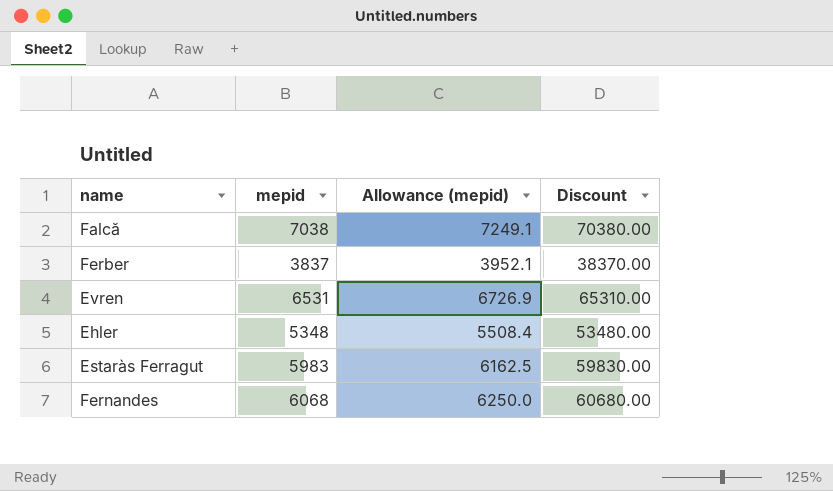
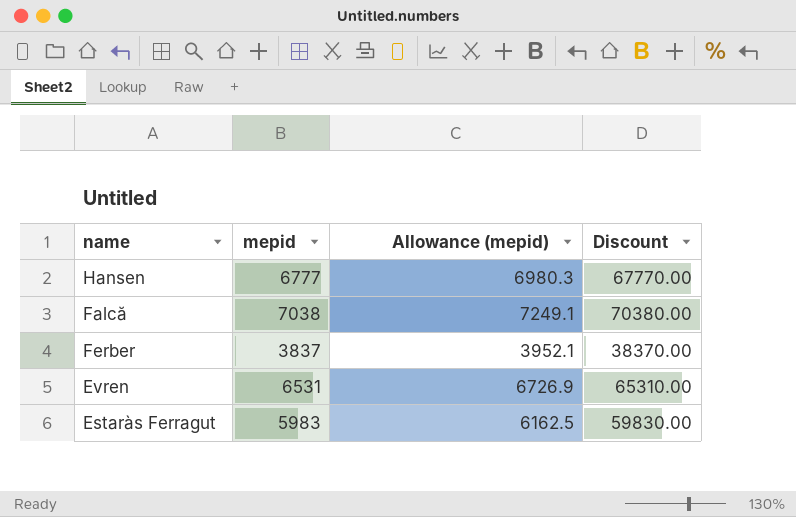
row Ehler: 5348 | 5508.4 | 53480.00 -> none
row Fernandes: 6068 | 6250.0 | 60680.00 -> none
row Hansen: none -> 6777 | 6980.3 | 67770.00

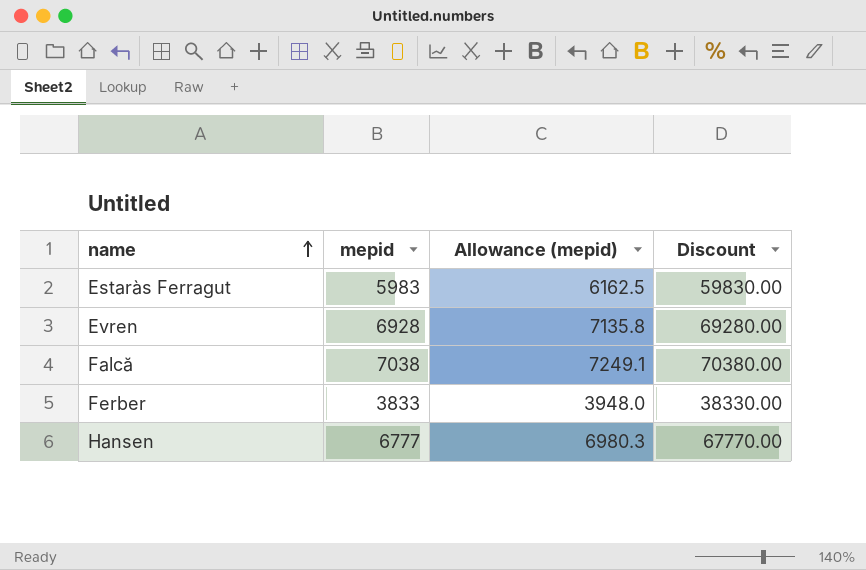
row order: none -> name ascending
Evren | mepid: 6531 -> 6928
Evren | Allowance (mepid): 6726.9 -> 7135.8
Evren | Discount: 65310.00 -> 69280.00
Ferber | mepid: 3837 -> 3833
Ferber | Allowance (mepid): 3952.1 -> 3948.0
Ferber | Discount: 38370.00 -> 38330.00

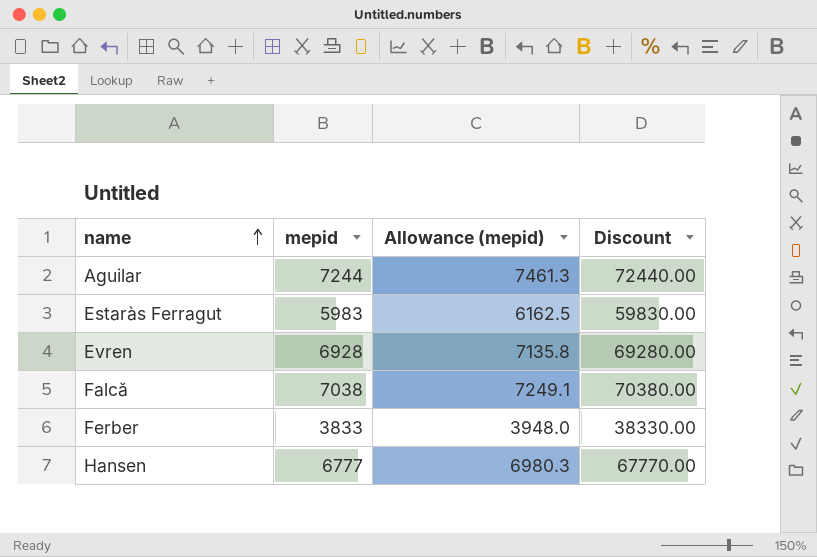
row Aguilar: none -> 7244 | 7461.3 | 72440.00

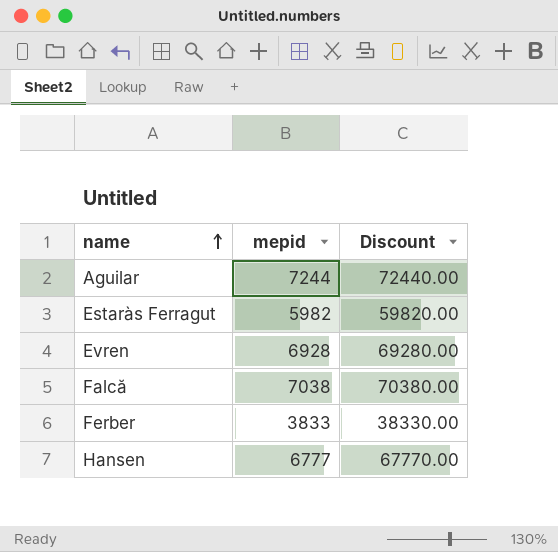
column Allowance (mepid) | formula: [mepid] * 1.03 -> none
Estaràs Ferragut | mepid: 5983 -> 5982
Estaràs Ferragut | Discount: 59830.00 -> 59820.00

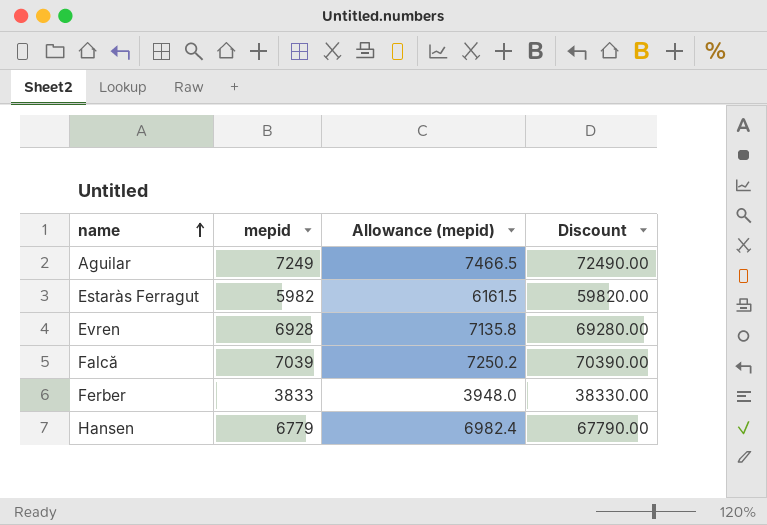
column Allowance (mepid) | formula: none -> [mepid] * 1.03
Aguilar | mepid: 7244 -> 7249
Aguilar | Discount: 72440.00 -> 72490.00
Falcă | mepid: 7038 -> 7039
Falcă | Discount: 70380.00 -> 70390.00
Hansen | mepid: 6777 -> 6779
Hansen | Discount: 67770.00 -> 67790.00

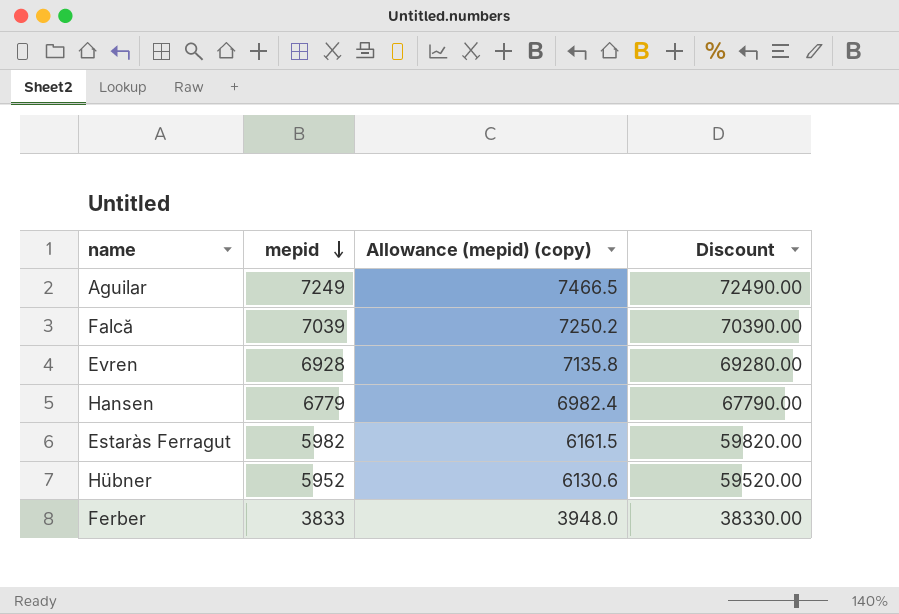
row order: name ascending -> mepid descending
column name: Allowance (mepid) -> Allowance (mepid) (copy)
row Hübner: none -> 5952 | 6130.6 | 59520.00

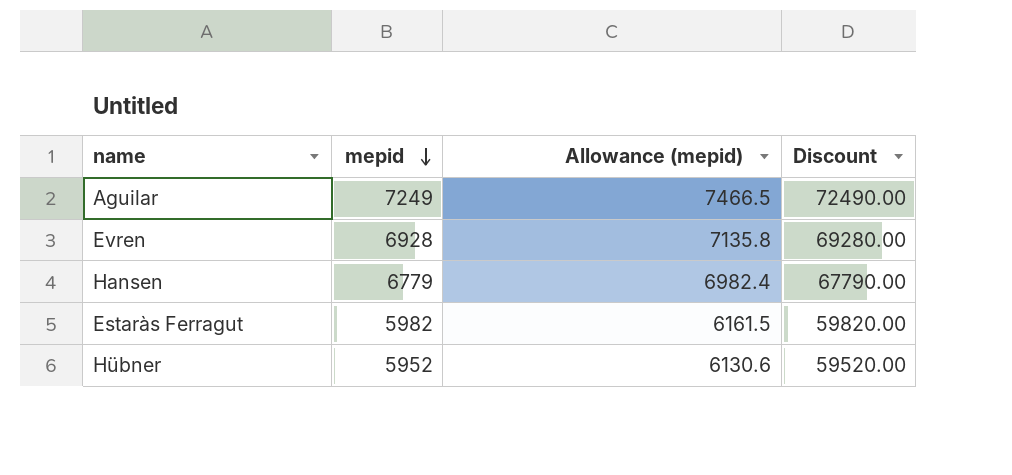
column name: Allowance (mepid) (copy) -> Allowance (mepid)
row Falcă: 7039 | 7250.2 | 70390.00 -> none
row Ferber: 3833 | 3948.0 | 38330.00 -> none

